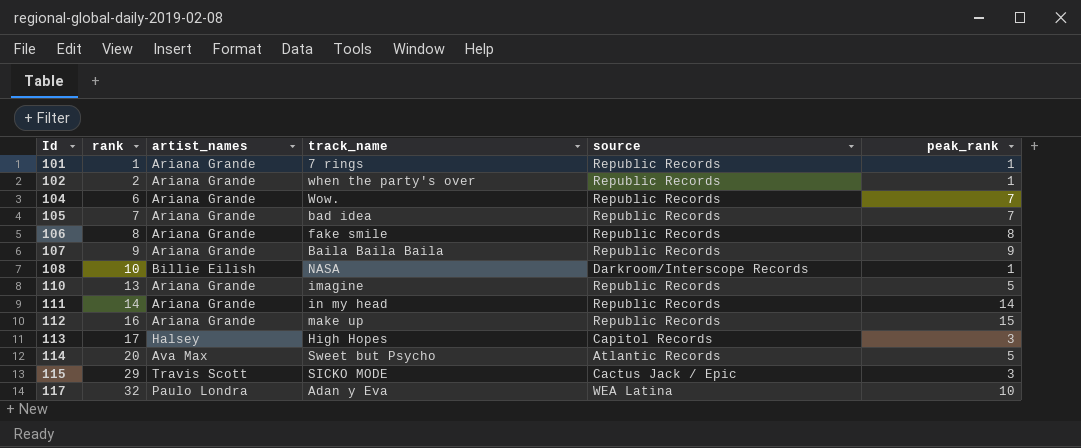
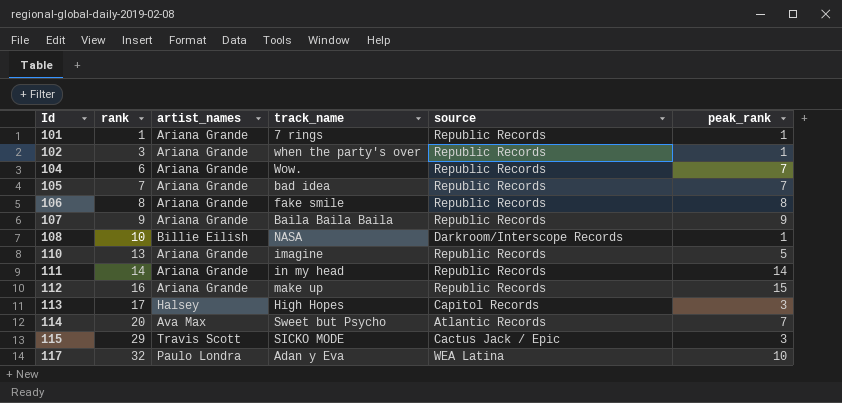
102 | rank: 2 -> 3
114 | peak_rank: 5 -> 7

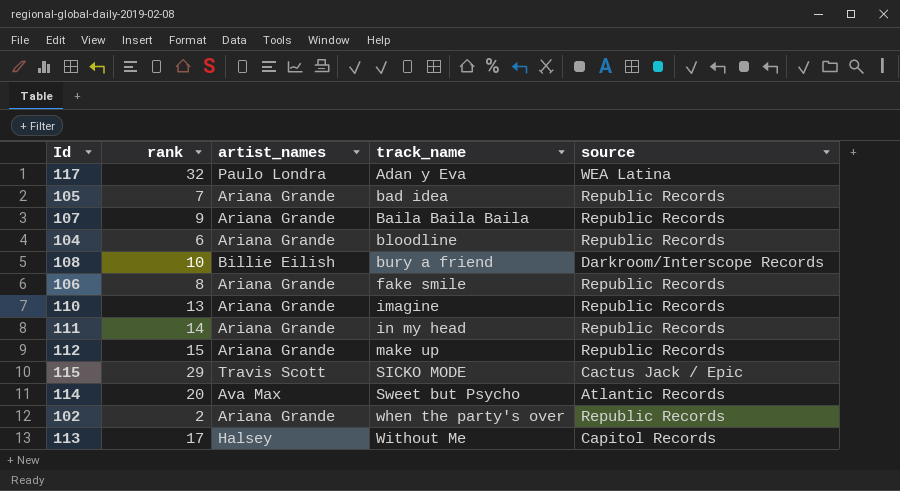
row order: Id ascending -> track_name ascending
column peak_rank | position: 6 -> none
row 101: 1 | Ariana Grande | 7 rings | Republic Records | 1 -> none
104 | track_name: Wow. -> bloodline
108 | track_name: NASA -> bury a friend
112 | rank: 16 -> 15
102 | rank: 3 -> 2
113 | track_name: High Hopes -> Without Me

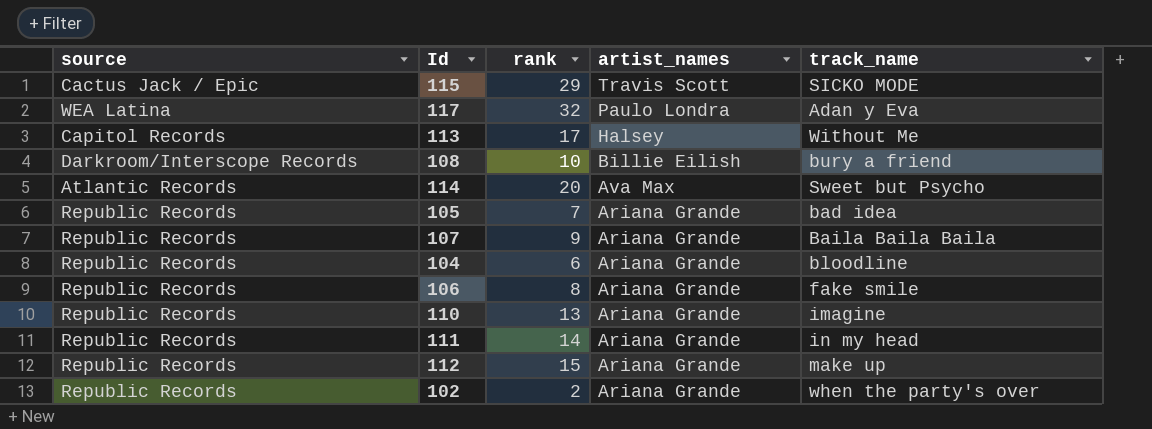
row order: track_name ascending -> artist_names descending
column source | position: 5 -> 1

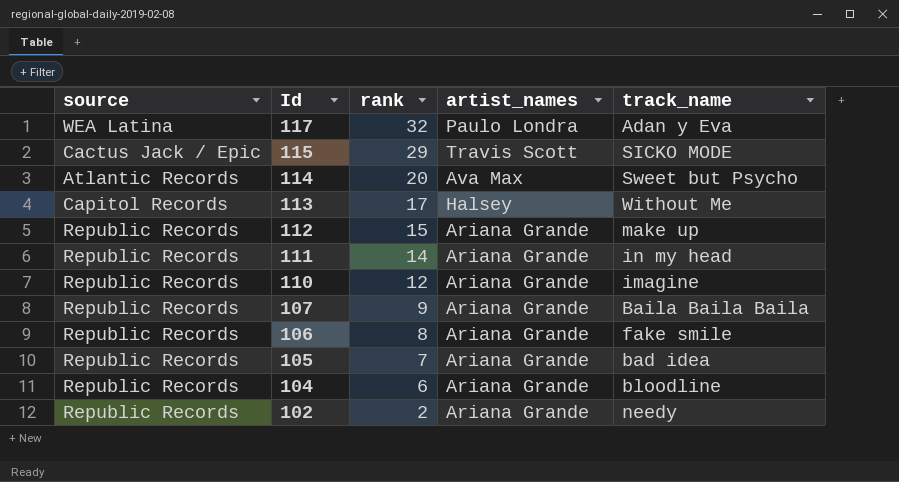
row order: artist_names descending -> Id descending
row 108: Darkroom/Interscope Records | 10 | Billie Eilish | bury a friend -> none
110 | rank: 13 -> 12
102 | track_name: when the party's over -> needy

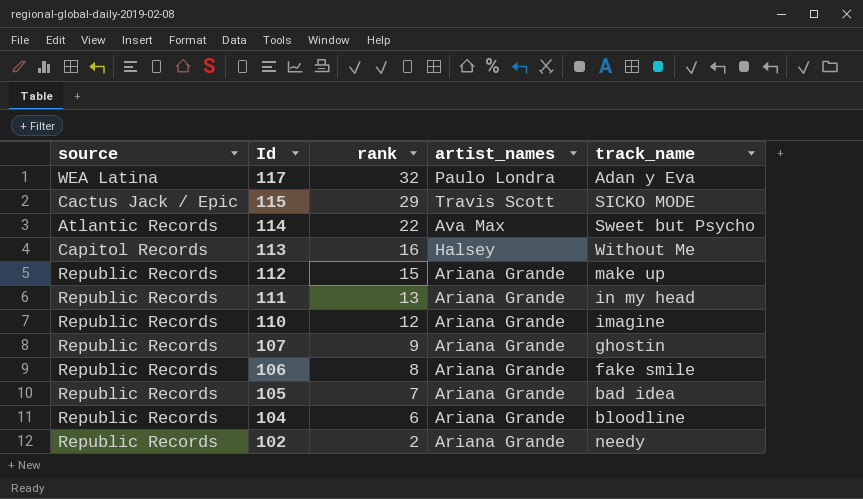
114 | rank: 20 -> 22
113 | rank: 17 -> 16
111 | rank: 14 -> 13
107 | track_name: Baila Baila Baila -> ghostin

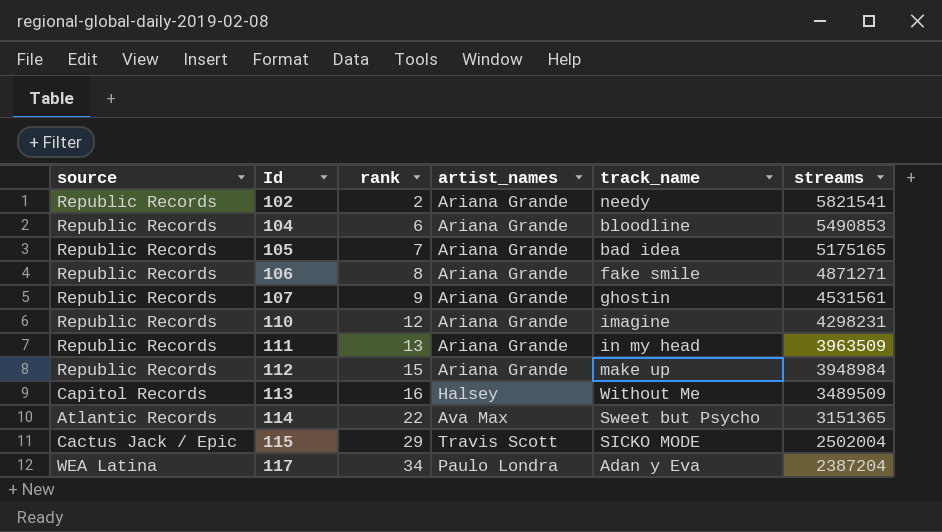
row order: Id descending -> Id ascending
column streams | position: none -> 6
117 | rank: 32 -> 34

